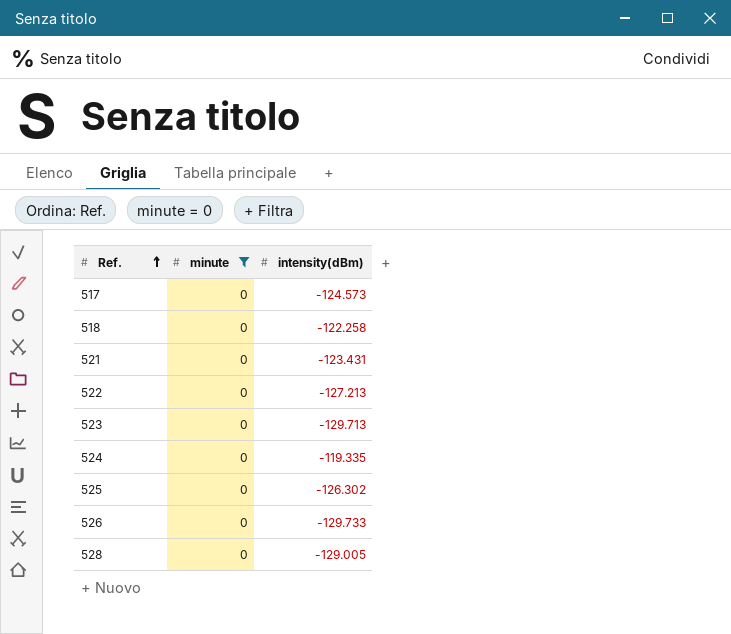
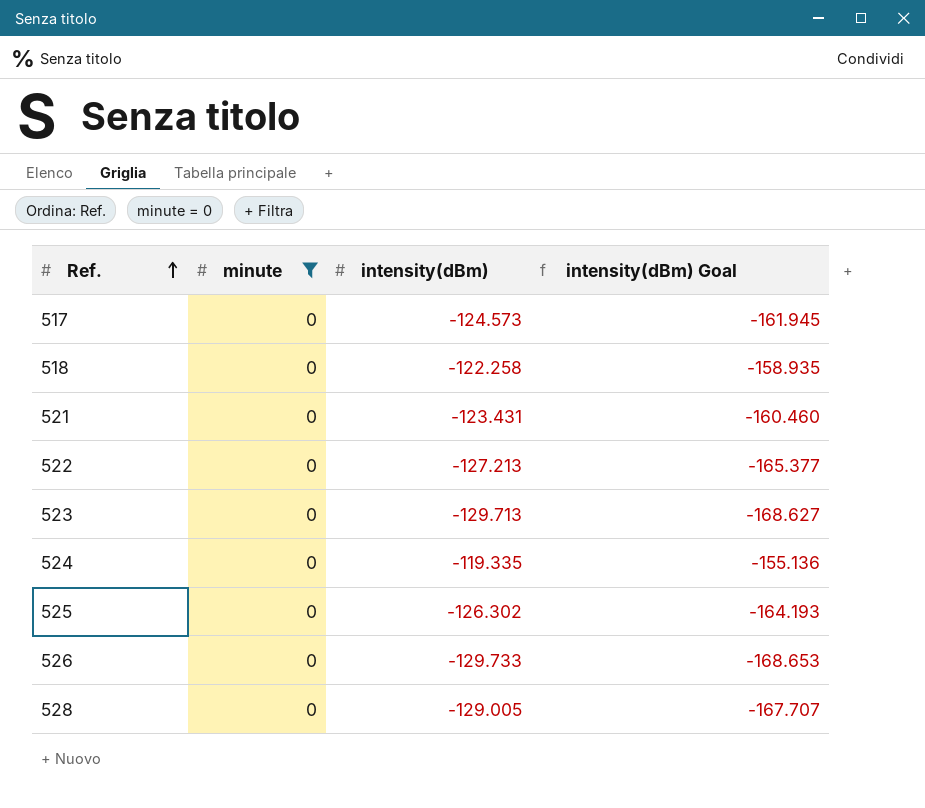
column intensity(dBm) Goal | formula: none -> [intensity(dBm)] * 1.3

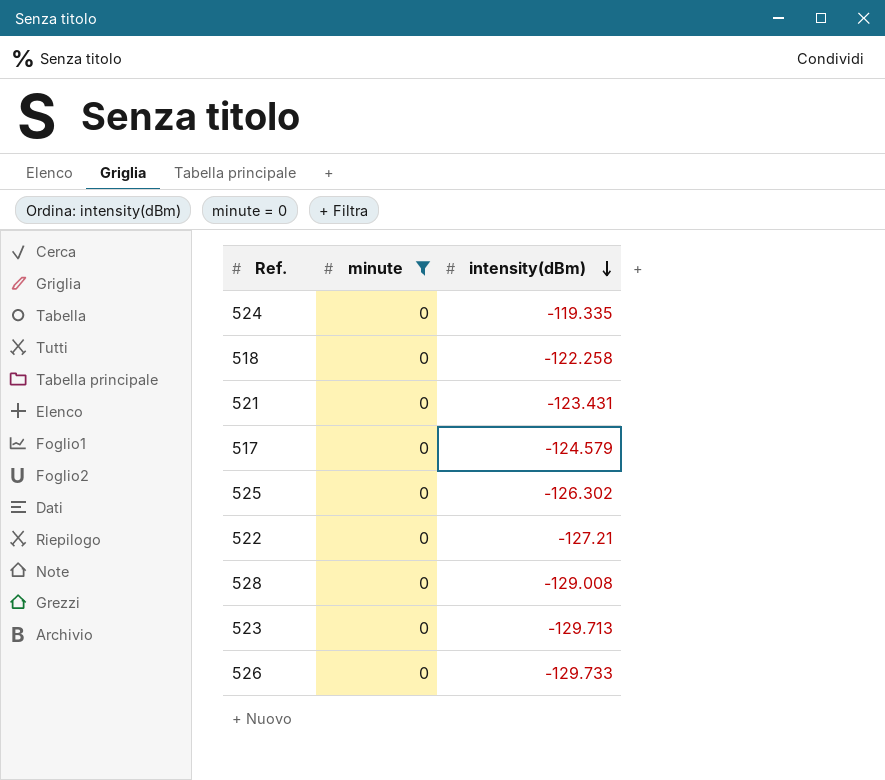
row order: Ref. ascending -> intensity(dBm) descending
column intensity(dBm) Goal | formula: [intensity(dBm)] * 1.3 -> none
517 | intensity(dBm): -124.573 -> -124.579
522 | intensity(dBm): -127.213 -> -127.21
528 | intensity(dBm): -129.005 -> -129.008

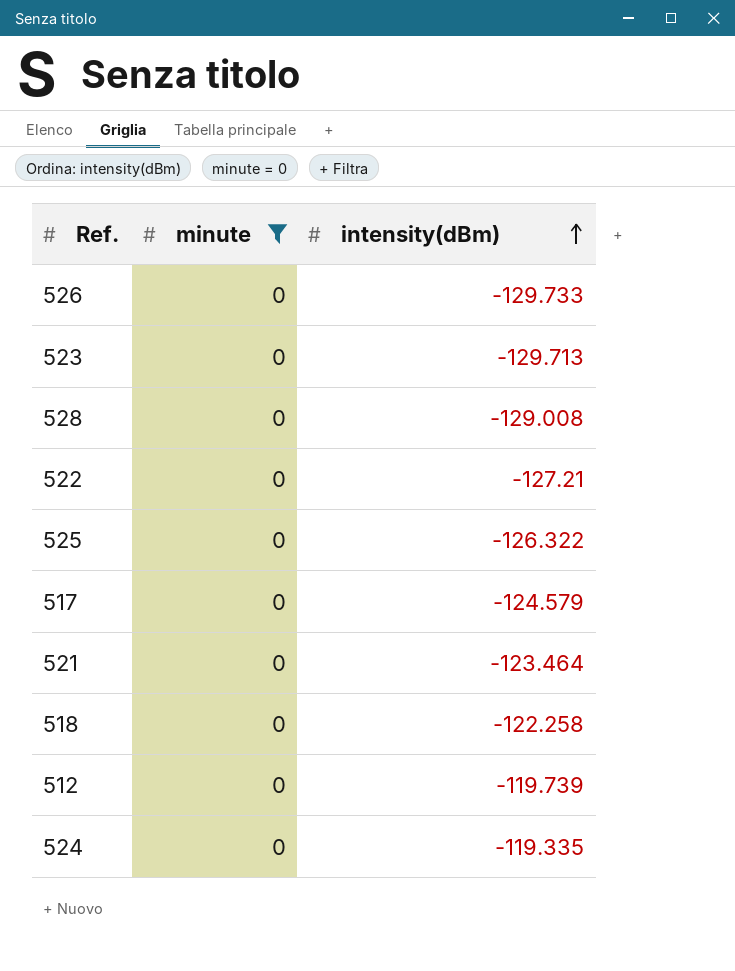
row order: intensity(dBm) descending -> intensity(dBm) ascending
525 | intensity(dBm): -126.302 -> -126.322
521 | intensity(dBm): -123.431 -> -123.464
row 512: none -> 0 | -119.739

